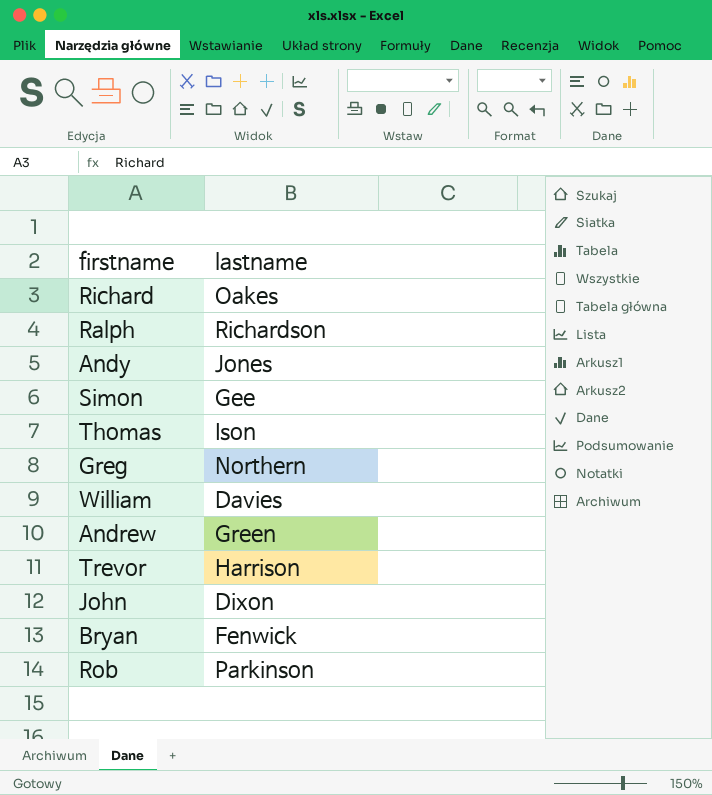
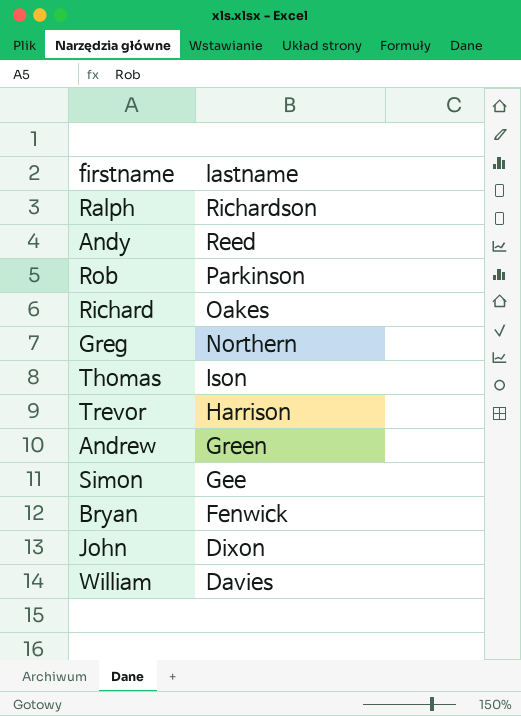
row order: none -> lastname descending
Andy | lastname: Jones -> Reed

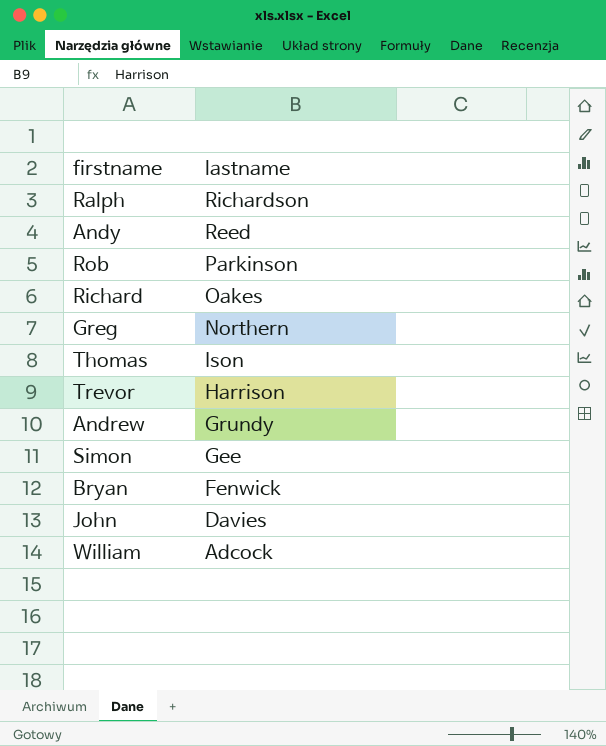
Andrew | lastname: Green -> Grundy
John | lastname: Dixon -> Davies
William | lastname: Davies -> Adcock

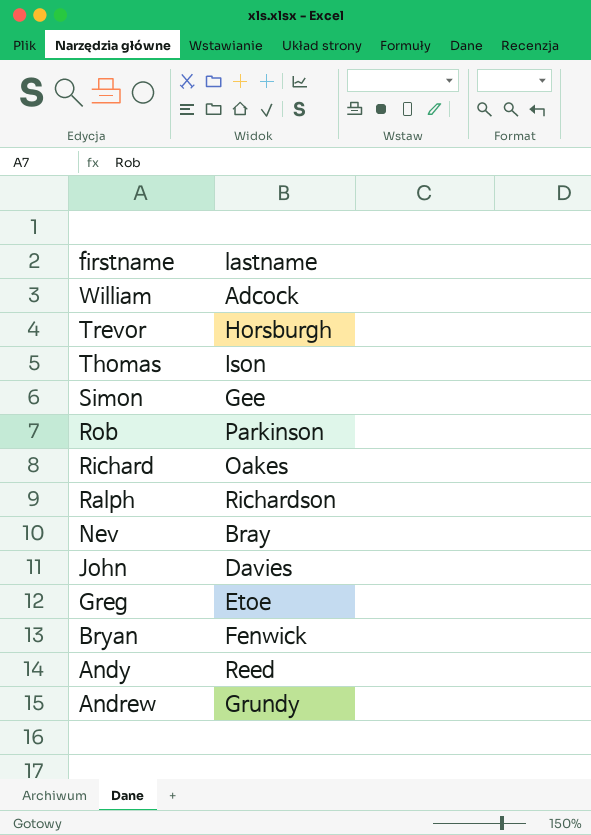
row order: lastname descending -> firstname descending
Trevor | lastname: Harrison -> Horsburgh
row Nev: none -> Bray
Greg | lastname: Northern -> Etoe

